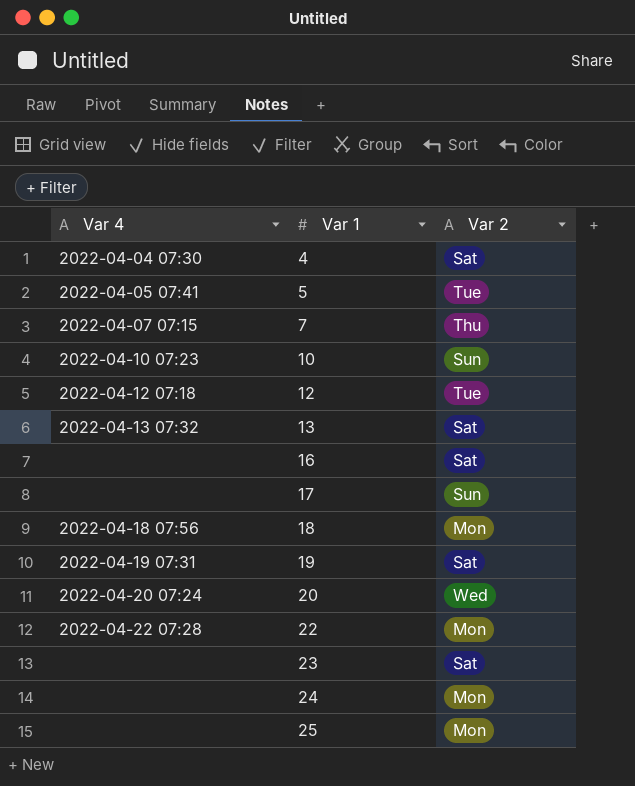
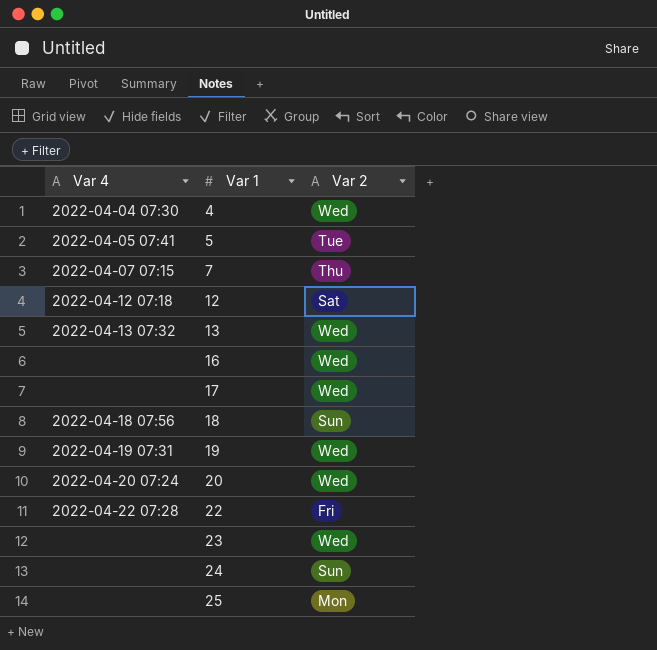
row 10: 2022-04-10 07:23 | Sun -> none
4 | Var 2: Sat -> Wed
12 | Var 2: Tue -> Sat
13 | Var 2: Sat -> Wed
16 | Var 2: Sat -> Wed
17 | Var 2: Sun -> Wed
18 | Var 2: Mon -> Sun
19 | Var 2: Sat -> Wed
22 | Var 2: Mon -> Fri
23 | Var 2: Sat -> Wed
24 | Var 2: Mon -> Sun

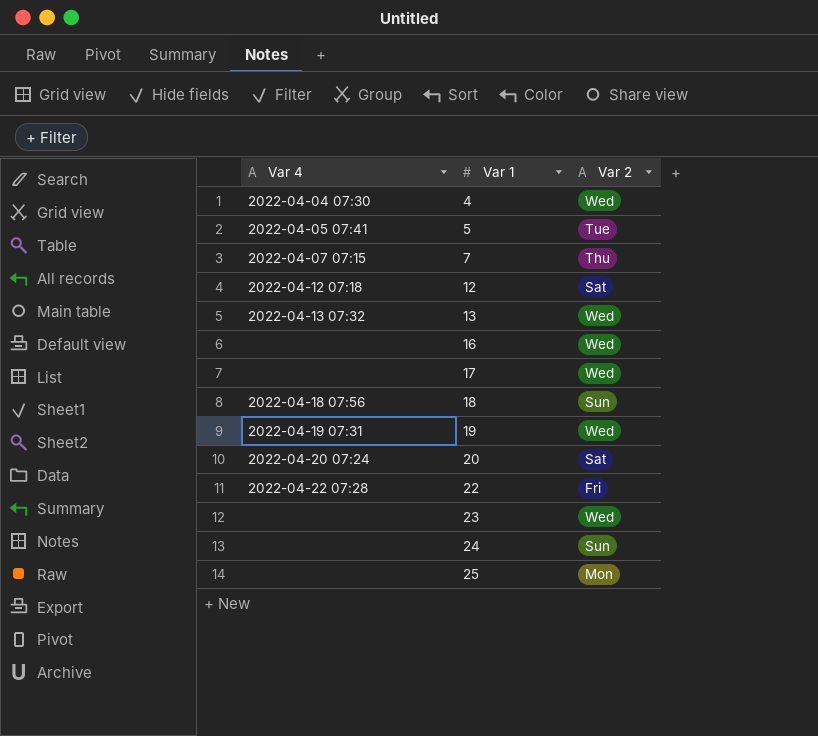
20 | Var 2: Wed -> Sat

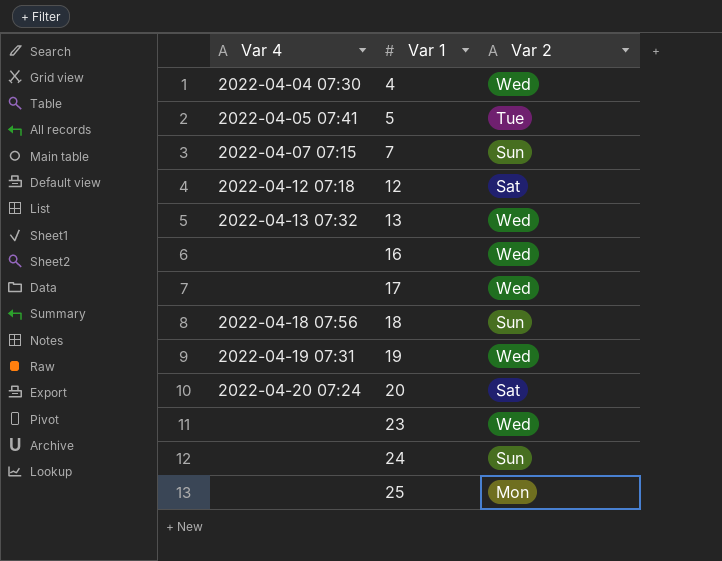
row 22: 2022-04-22 07:28 | Fri -> none
7 | Var 2: Thu -> Sun

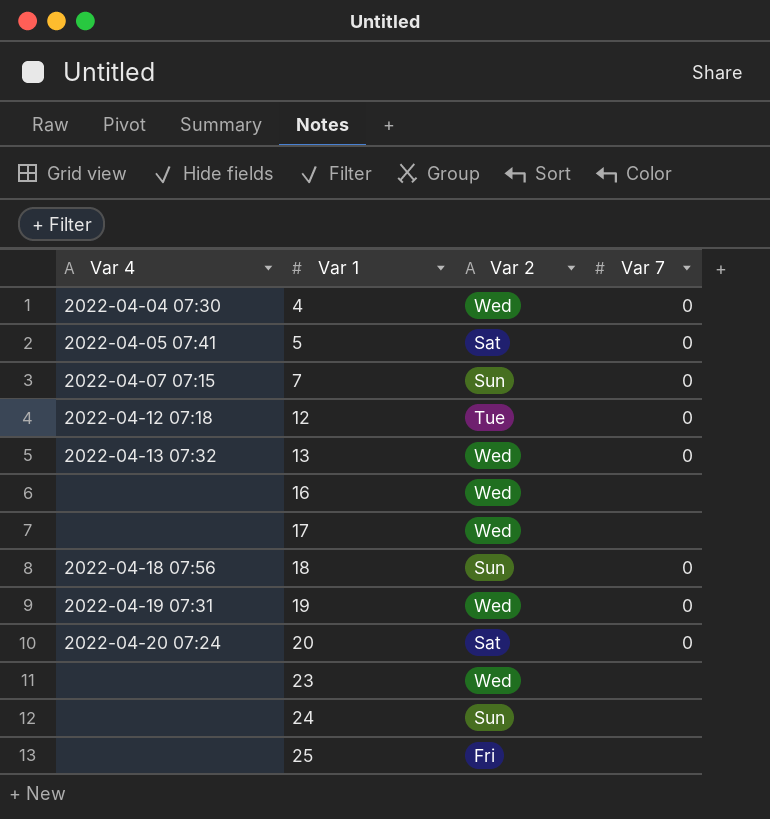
column Var 7 | position: none -> 4
5 | Var 2: Tue -> Sat
12 | Var 2: Sat -> Tue
25 | Var 2: Mon -> Fri

